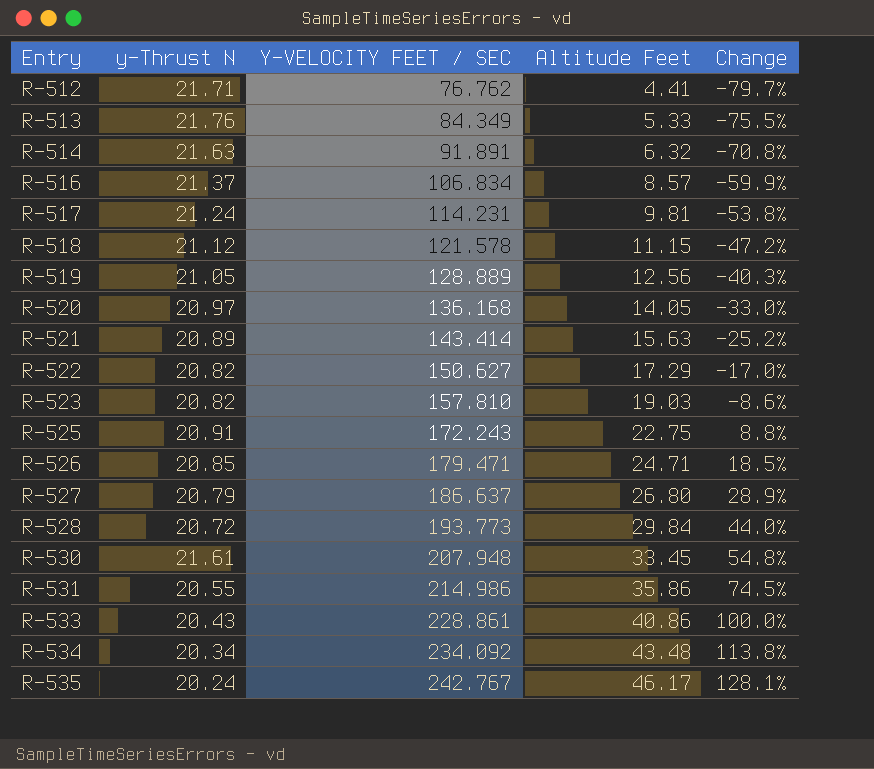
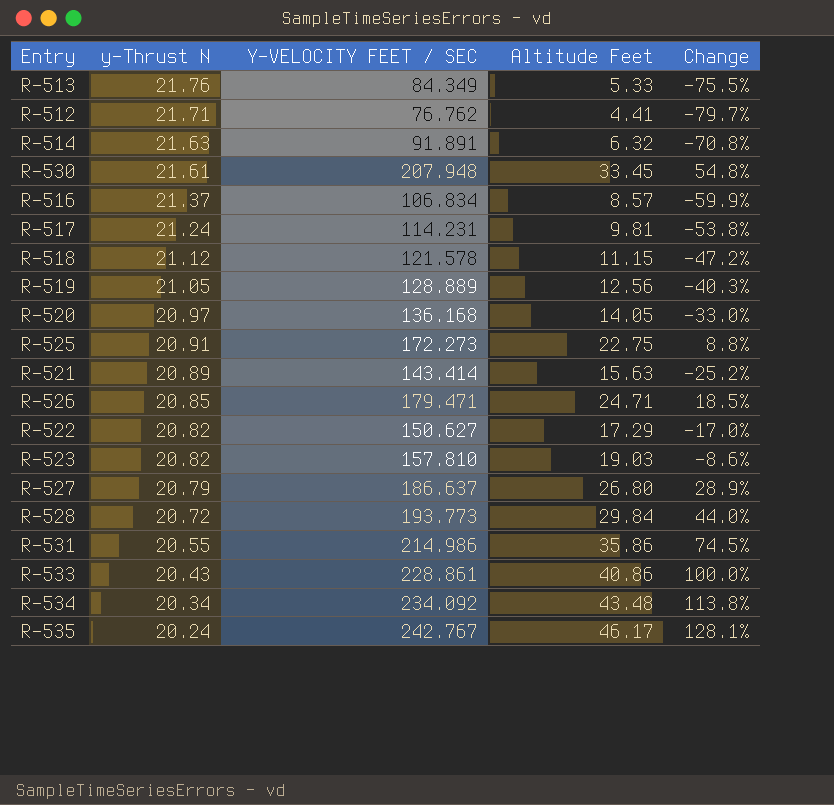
row order: Entry ascending -> y-Thrust N descending
R-525 | Y-VELOCITY FEET / SEC: 172.243 -> 172.273

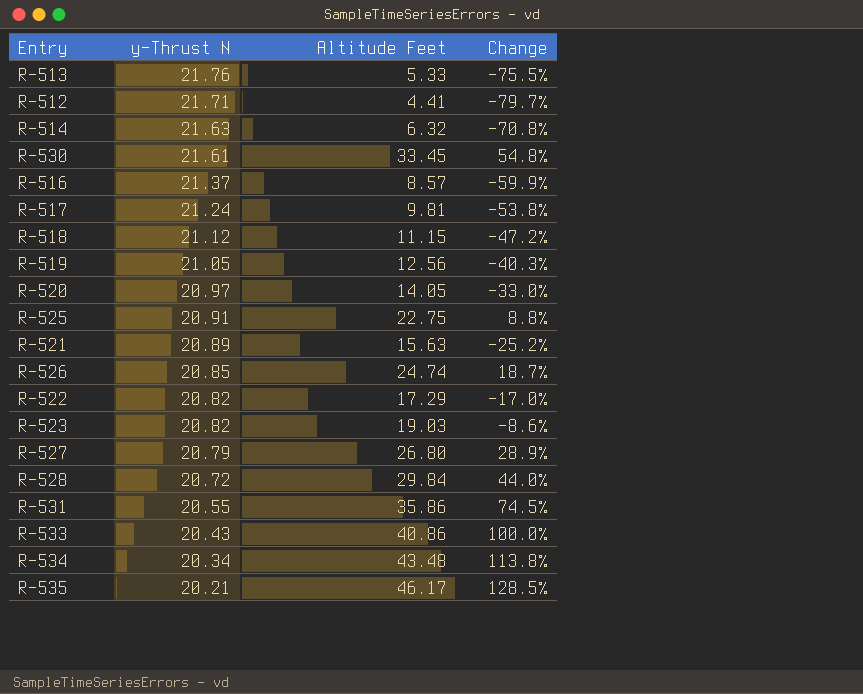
column Y-VELOCITY FEET / SEC | position: 3 -> none
R-526 | Altitude Feet: 24.71 -> 24.74
R-526 | Change: 18.5% -> 18.7%
R-535 | y-Thrust N: 20.24 -> 20.21
R-535 | Change: 128.1% -> 128.5%

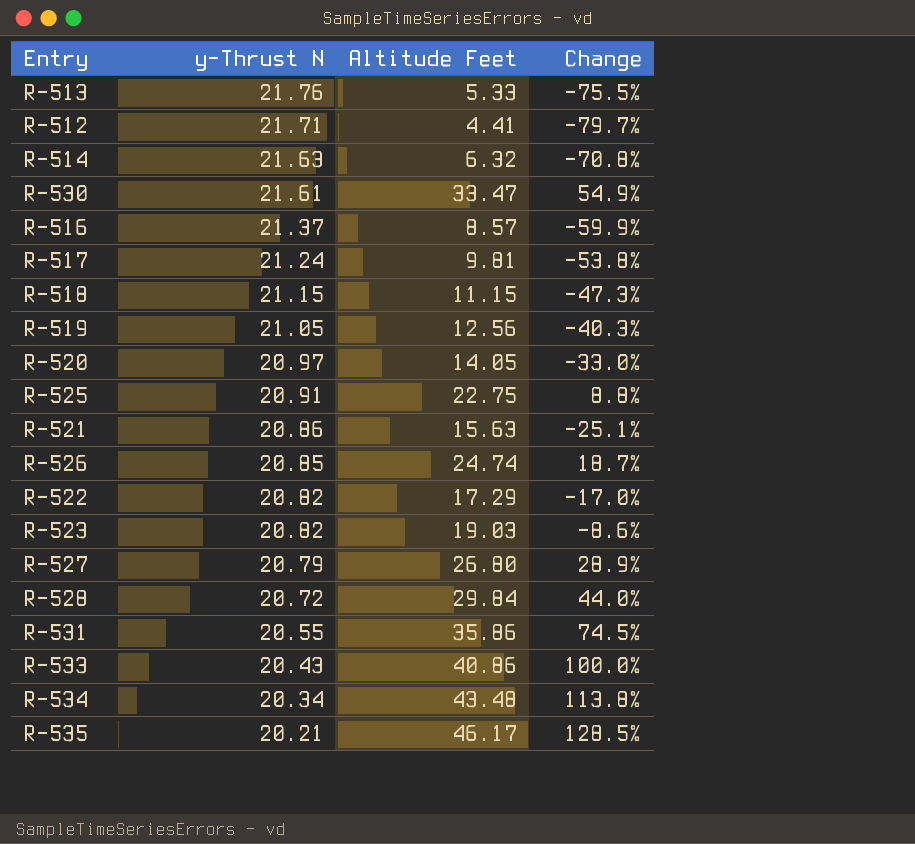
R-530 | Altitude Feet: 33.45 -> 33.47
R-530 | Change: 54.8% -> 54.9%
R-518 | y-Thrust N: 21.12 -> 21.15
R-518 | Change: -47.2% -> -47.3%
R-521 | y-Thrust N: 20.89 -> 20.86
R-521 | Change: -25.2% -> -25.1%

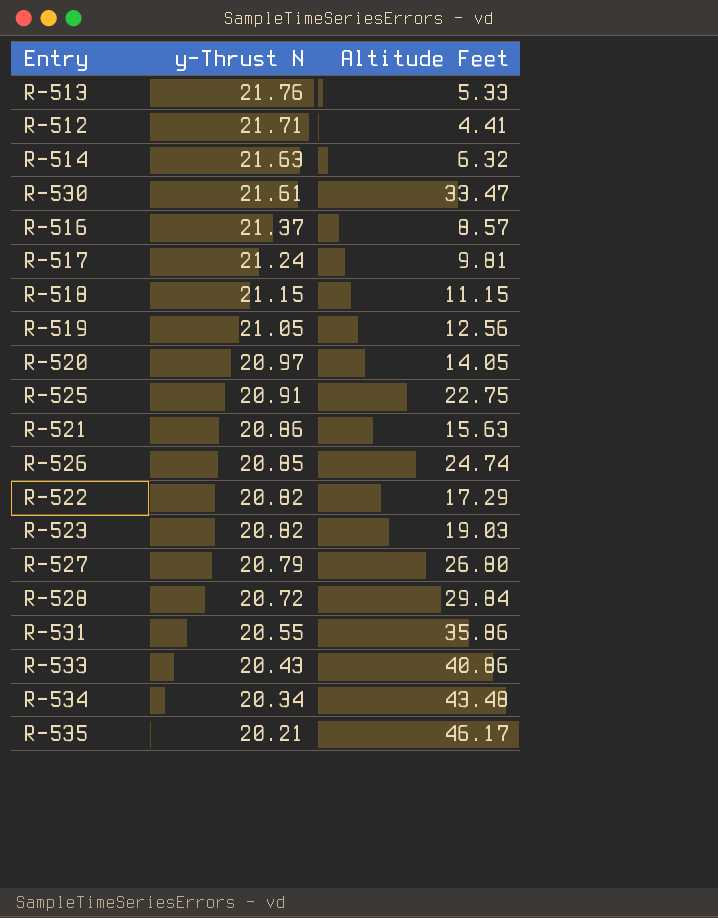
column Change | formula: ([Altitude Feet] - [y-Thrust N]) / [y-Thrust N] -> none

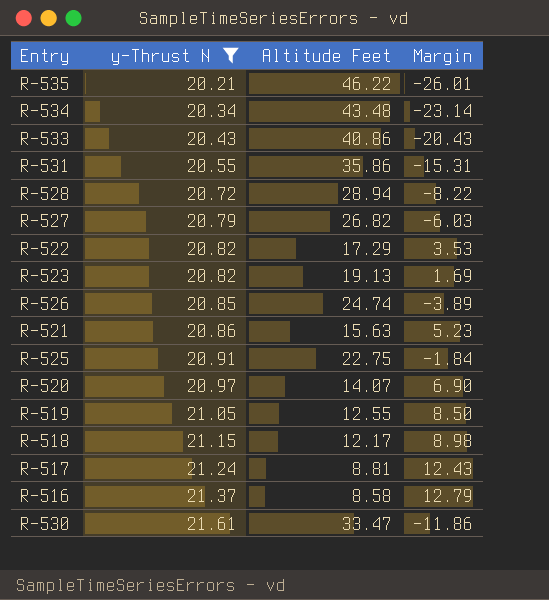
filter: none -> y-Thrust N <= 21.61
row order: y-Thrust N descending -> y-Thrust N ascending
column Margin | formula: none -> [y-Thrust N] - [Altitude Feet]
R-535 | Altitude Feet: 46.17 -> 46.22
R-528 | Altitude Feet: 29.84 -> 28.94
R-527 | Altitude Feet: 26.80 -> 26.82
R-523 | Altitude Feet: 19.03 -> 19.13
R-520 | Altitude Feet: 14.05 -> 14.07
R-519 | Altitude Feet: 12.56 -> 12.55
R-518 | Altitude Feet: 11.15 -> 12.17
R-517 | Altitude Feet: 9.81 -> 8.81
R-516 | Altitude Feet: 8.57 -> 8.58

